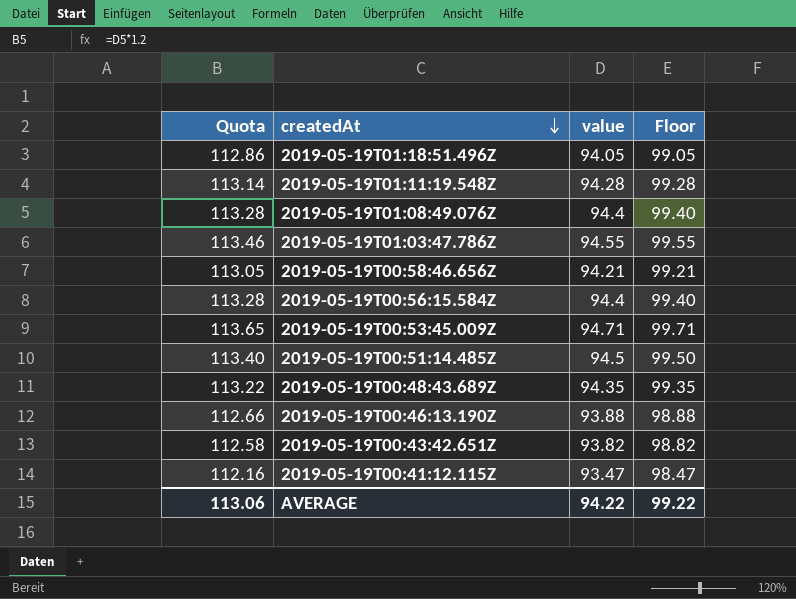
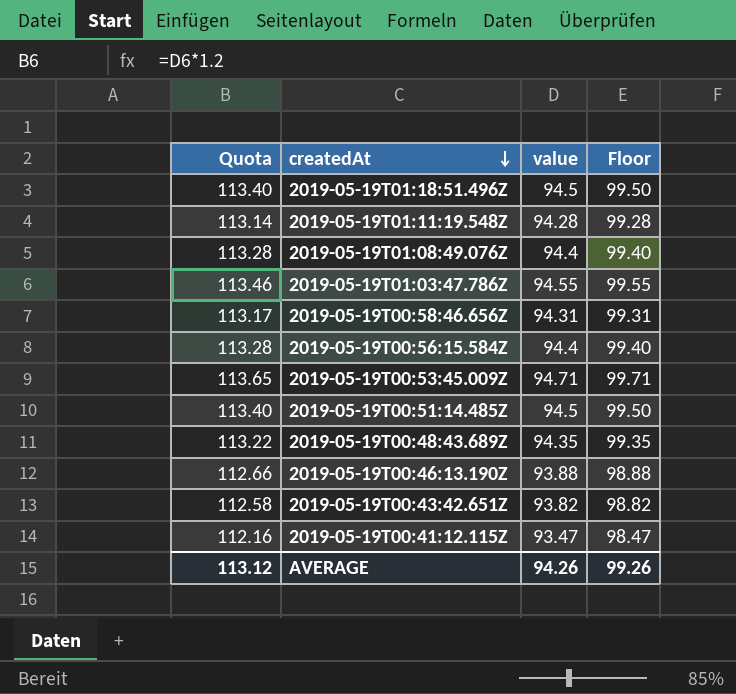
2019-05-19T01:18:51.496Z | Quota: 112.86 -> 113.40
2019-05-19T01:18:51.496Z | value: 94.05 -> 94.5
2019-05-19T01:18:51.496Z | Floor: 99.05 -> 99.50
2019-05-19T00:58:46.656Z | Quota: 113.05 -> 113.17
2019-05-19T00:58:46.656Z | value: 94.21 -> 94.31
2019-05-19T00:58:46.656Z | Floor: 99.21 -> 99.31
AVERAGE | Quota: 113.06 -> 113.12
AVERAGE | value: 94.22 -> 94.26
AVERAGE | Floor: 99.22 -> 99.26

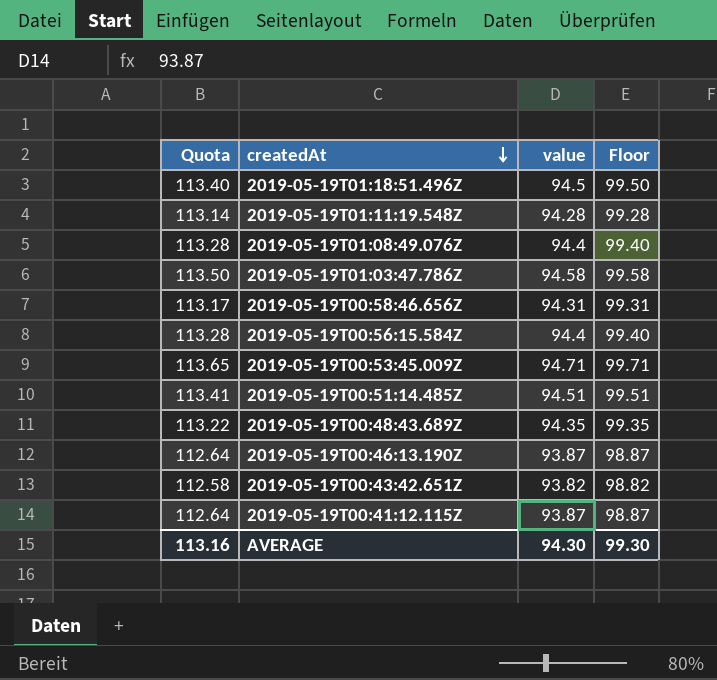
2019-05-19T01:03:47.786Z | Quota: 113.46 -> 113.50
2019-05-19T01:03:47.786Z | value: 94.55 -> 94.58
2019-05-19T01:03:47.786Z | Floor: 99.55 -> 99.58
2019-05-19T00:51:14.485Z | Quota: 113.40 -> 113.41
2019-05-19T00:51:14.485Z | value: 94.5 -> 94.51
2019-05-19T00:51:14.485Z | Floor: 99.50 -> 99.51
2019-05-19T00:46:13.190Z | Quota: 112.66 -> 112.64
2019-05-19T00:46:13.190Z | value: 93.88 -> 93.87
2019-05-19T00:46:13.190Z | Floor: 98.88 -> 98.87
2019-05-19T00:41:12.115Z | Quota: 112.16 -> 112.64
2019-05-19T00:41:12.115Z | value: 93.47 -> 93.87
2019-05-19T00:41:12.115Z | Floor: 98.47 -> 98.87
AVERAGE | Quota: 113.12 -> 113.16
AVERAGE | value: 94.26 -> 94.30
AVERAGE | Floor: 99.26 -> 99.30

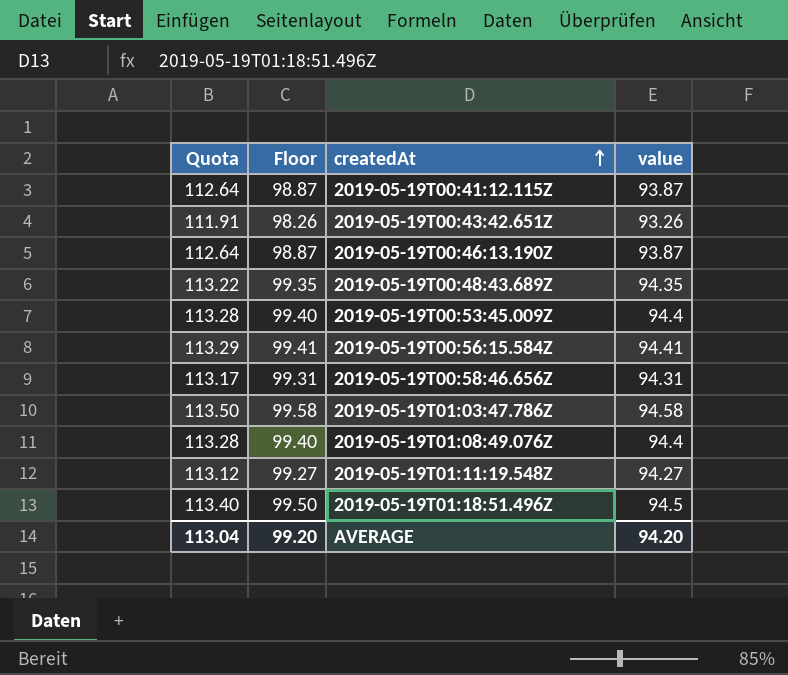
row order: createdAt descending -> createdAt ascending
column Floor | position: 4 -> 2
row 2019-05-19T00:51:14.485Z: 113.41 | 94.51 | 99.51 -> none
2019-05-19T00:43:42.651Z | Quota: 112.58 -> 111.91
2019-05-19T00:43:42.651Z | Floor: 98.82 -> 98.26
2019-05-19T00:43:42.651Z | value: 93.82 -> 93.26
2019-05-19T00:53:45.009Z | Quota: 113.65 -> 113.28
2019-05-19T00:53:45.009Z | Floor: 99.71 -> 99.40
2019-05-19T00:53:45.009Z | value: 94.71 -> 94.4
2019-05-19T00:56:15.584Z | Quota: 113.28 -> 113.29
2019-05-19T00:56:15.584Z | Floor: 99.40 -> 99.41
2019-05-19T00:56:15.584Z | value: 94.4 -> 94.41
2019-05-19T01:11:19.548Z | Quota: 113.14 -> 113.12
2019-05-19T01:11:19.548Z | Floor: 99.28 -> 99.27
2019-05-19T01:11:19.548Z | value: 94.28 -> 94.27
AVERAGE | Quota: 113.16 -> 113.04
AVERAGE | Floor: 99.30 -> 99.20
AVERAGE | value: 94.30 -> 94.20

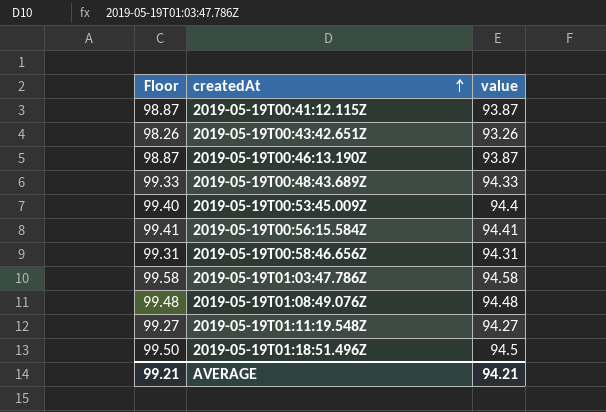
column Quota | formula: [value] * 1.2 -> none
2019-05-19T00:48:43.689Z | Floor: 99.35 -> 99.33
2019-05-19T00:48:43.689Z | value: 94.35 -> 94.33
2019-05-19T01:08:49.076Z | Floor: 99.40 -> 99.48
2019-05-19T01:08:49.076Z | value: 94.4 -> 94.48
AVERAGE | Floor: 99.20 -> 99.21
AVERAGE | value: 94.20 -> 94.21

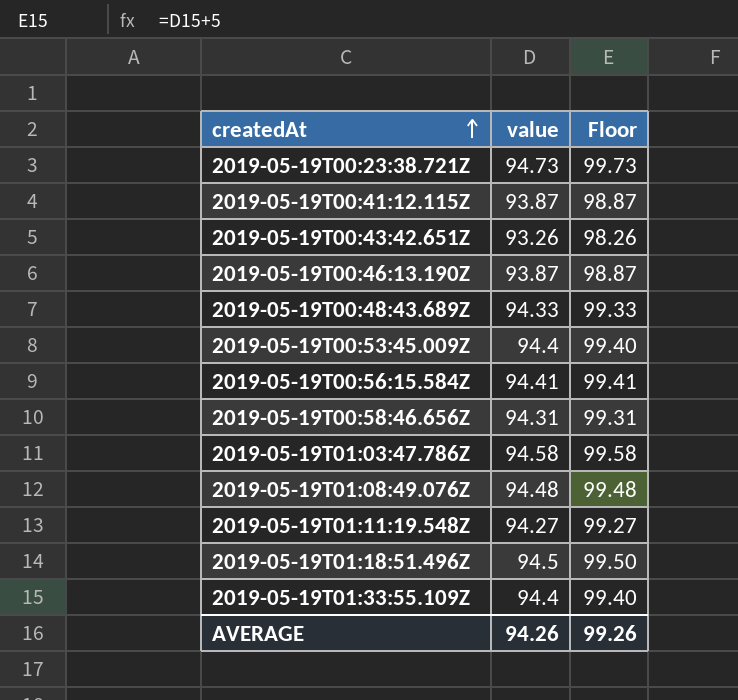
column Floor | position: 1 -> 3
row 2019-05-19T00:23:38.721Z: none -> 94.73 | 99.73
row 2019-05-19T01:33:55.109Z: none -> 94.4 | 99.40
AVERAGE | value: 94.21 -> 94.26
AVERAGE | Floor: 99.21 -> 99.26

